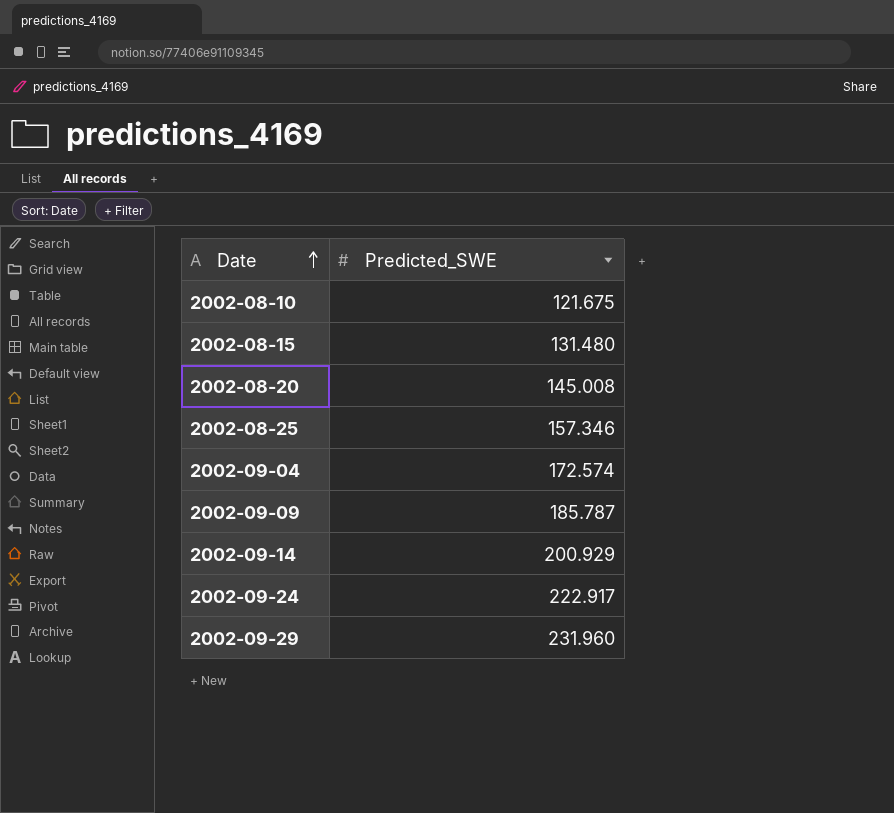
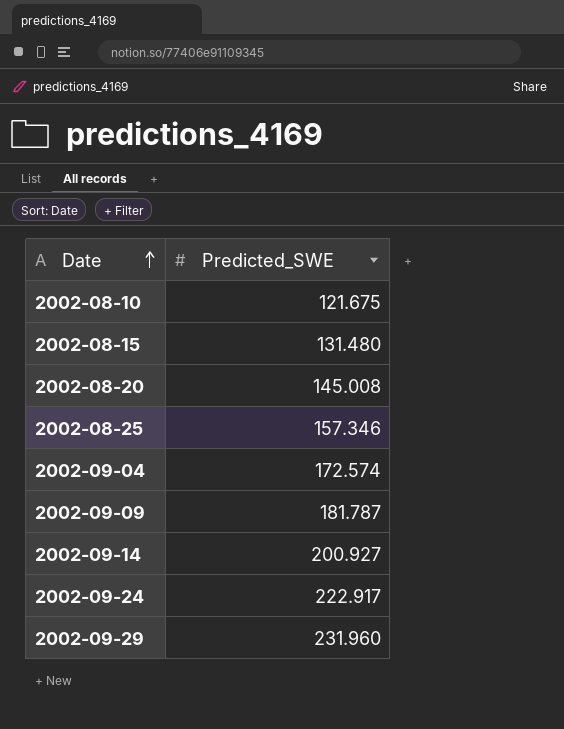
2002-09-09 | Predicted_SWE: 185.787 -> 181.787
2002-09-14 | Predicted_SWE: 200.929 -> 200.927

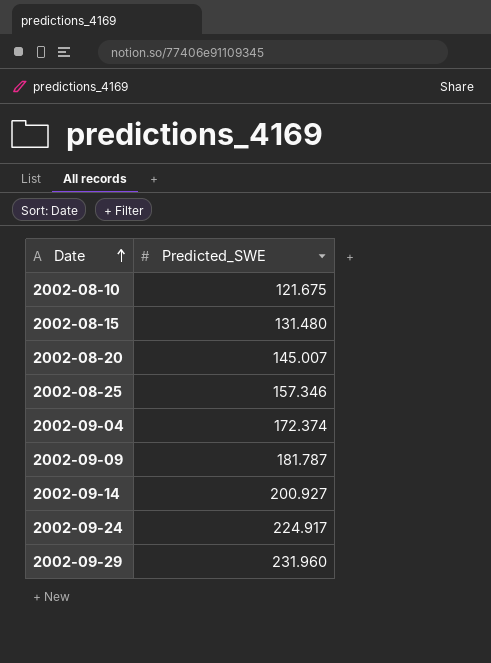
2002-08-20 | Predicted_SWE: 145.008 -> 145.007
2002-09-04 | Predicted_SWE: 172.574 -> 172.374
2002-09-24 | Predicted_SWE: 222.917 -> 224.917

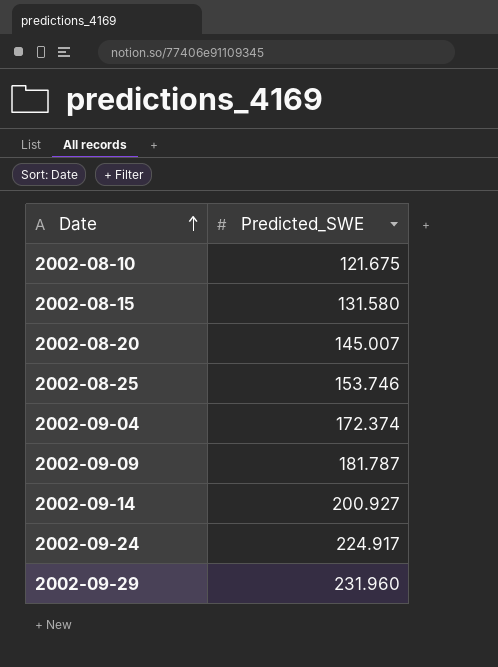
2002-08-15 | Predicted_SWE: 131.480 -> 131.580
2002-08-25 | Predicted_SWE: 157.346 -> 153.746

